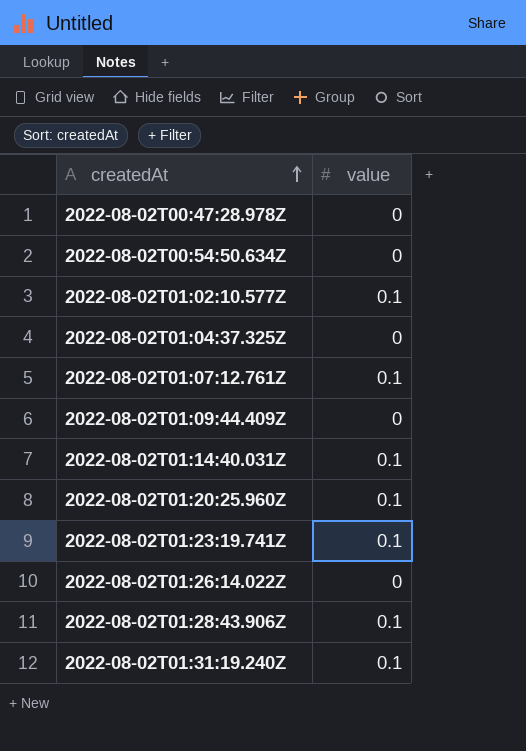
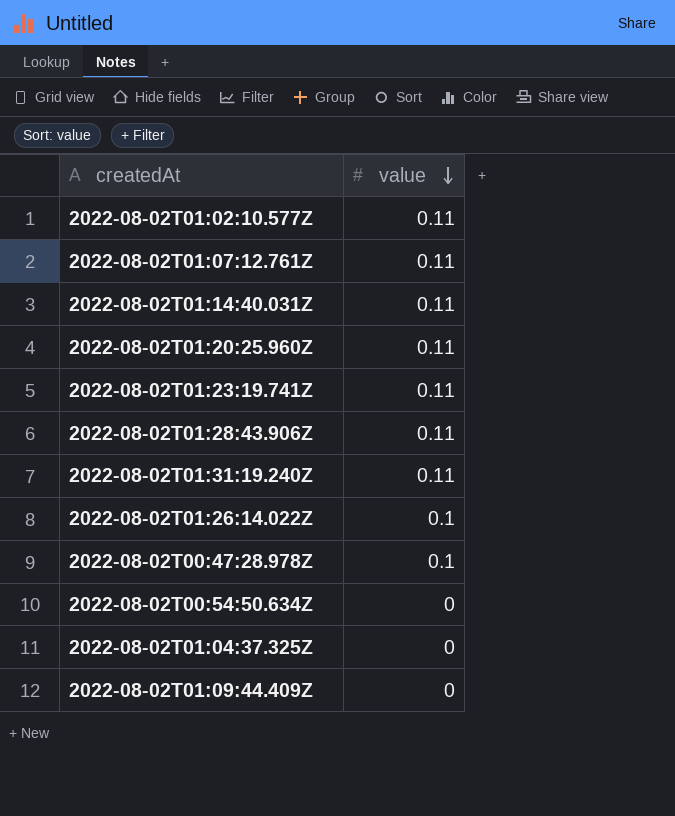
row order: createdAt ascending -> value descending
2022-08-02T01:02:10.577Z | value: 0.1 -> 0.11
2022-08-02T01:07:12.761Z | value: 0.1 -> 0.11
2022-08-02T01:14:40.031Z | value: 0.1 -> 0.11
2022-08-02T01:20:25.960Z | value: 0.1 -> 0.11
2022-08-02T01:23:19.741Z | value: 0.1 -> 0.11
2022-08-02T01:28:43.906Z | value: 0.1 -> 0.11
2022-08-02T01:31:19.240Z | value: 0.1 -> 0.11
2022-08-02T01:26:14.022Z | value: 0 -> 0.1
2022-08-02T00:47:28.978Z | value: 0 -> 0.1

